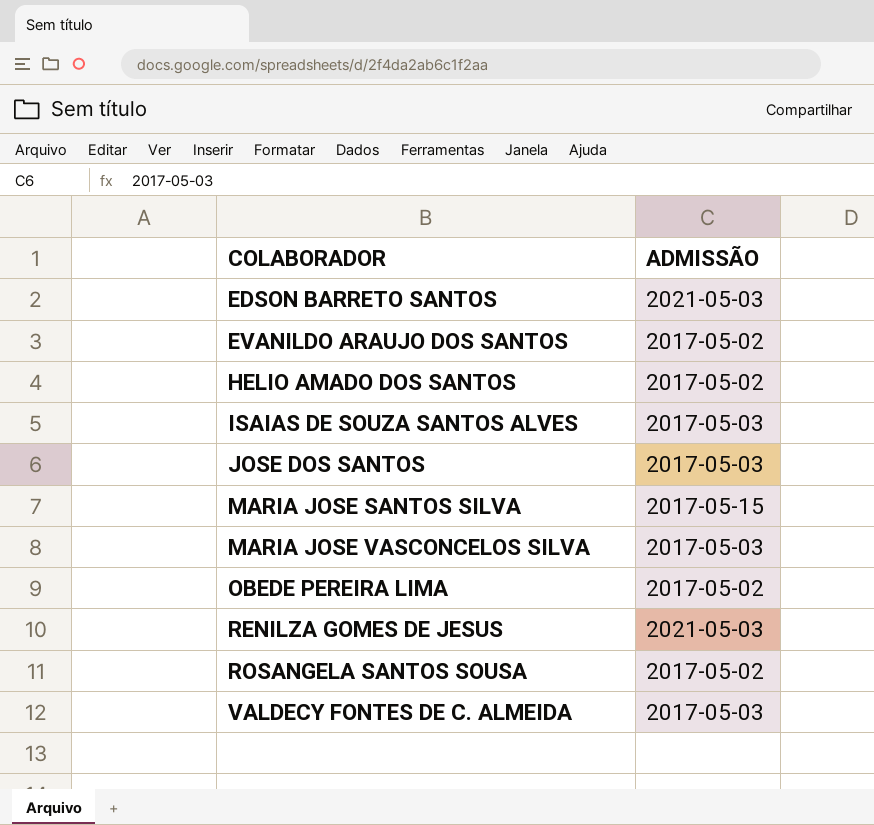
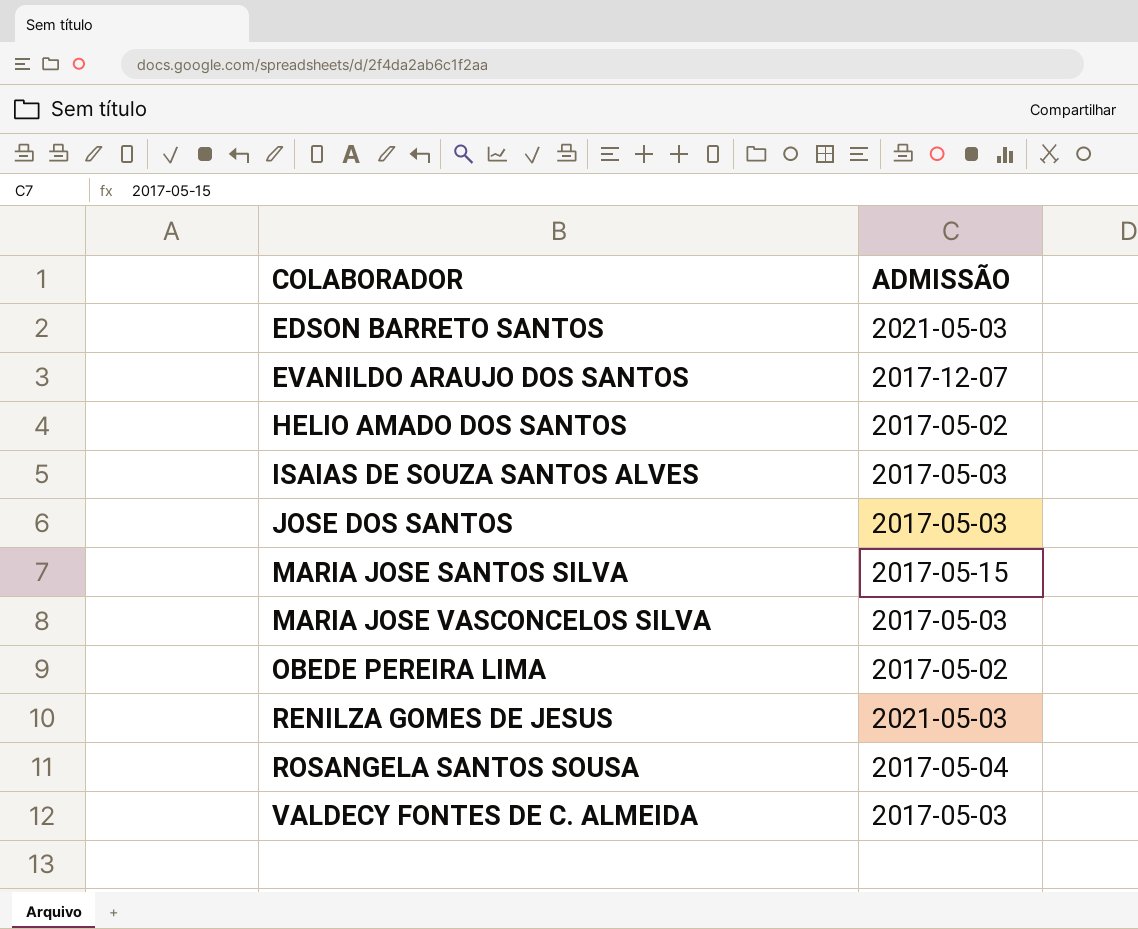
EVANILDO ARAUJO DOS SANTOS | ADMISSÃO: 2017-05-02 -> 2017-12-07
ROSANGELA SANTOS SOUSA | ADMISSÃO: 2017-05-02 -> 2017-05-04

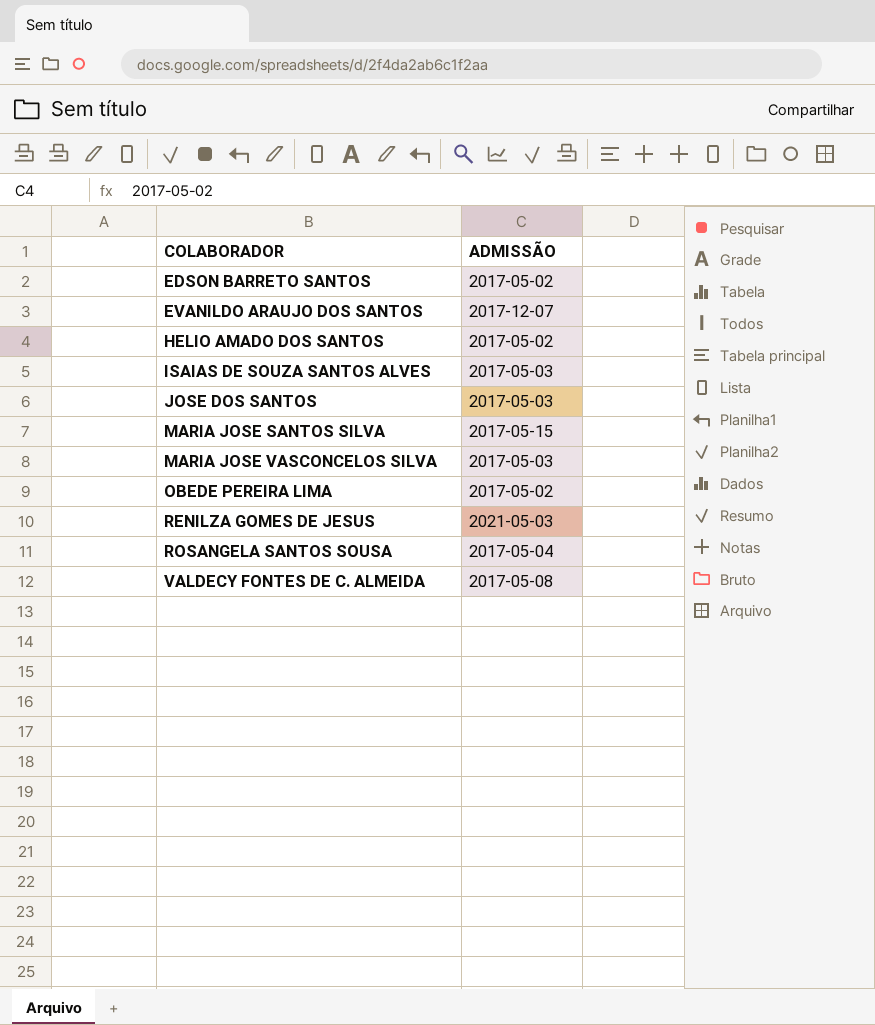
EDSON BARRETO SANTOS | ADMISSÃO: 2021-05-03 -> 2017-05-02
VALDECY FONTES DE C. ALMEIDA | ADMISSÃO: 2017-05-03 -> 2017-05-08

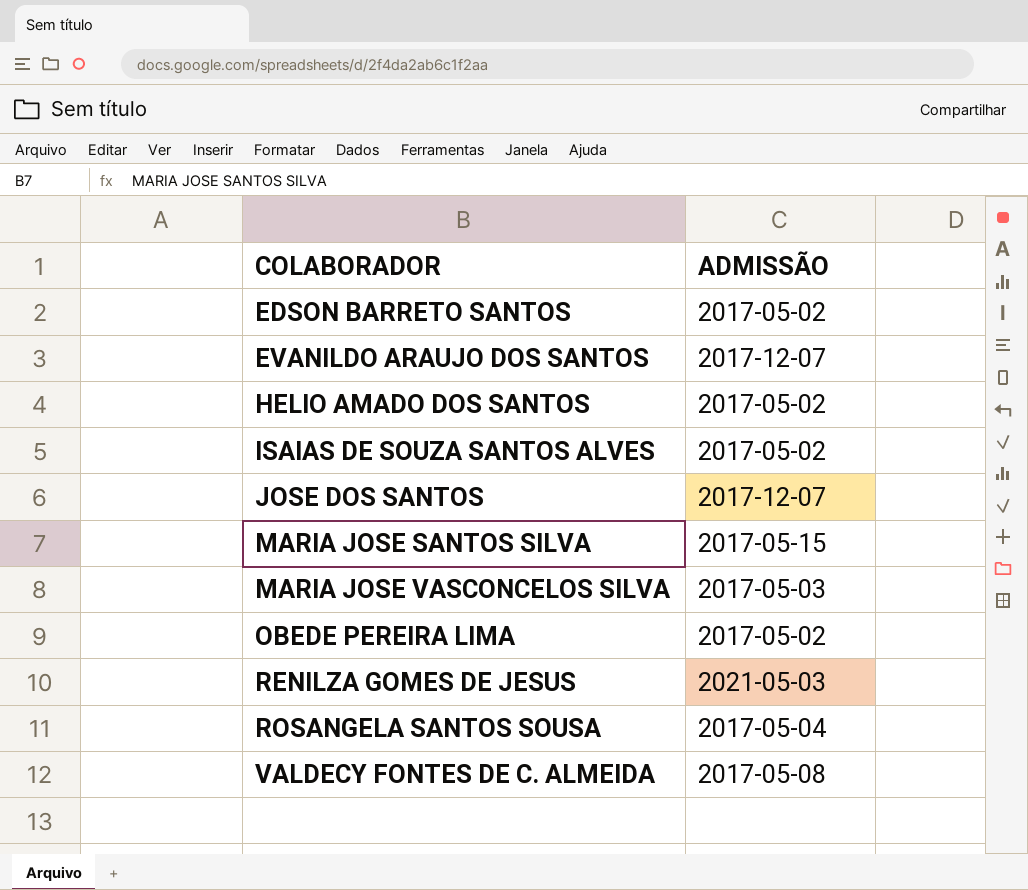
ISAIAS DE SOUZA SANTOS ALVES | ADMISSÃO: 2017-05-03 -> 2017-05-02
JOSE DOS SANTOS | ADMISSÃO: 2017-05-03 -> 2017-12-07

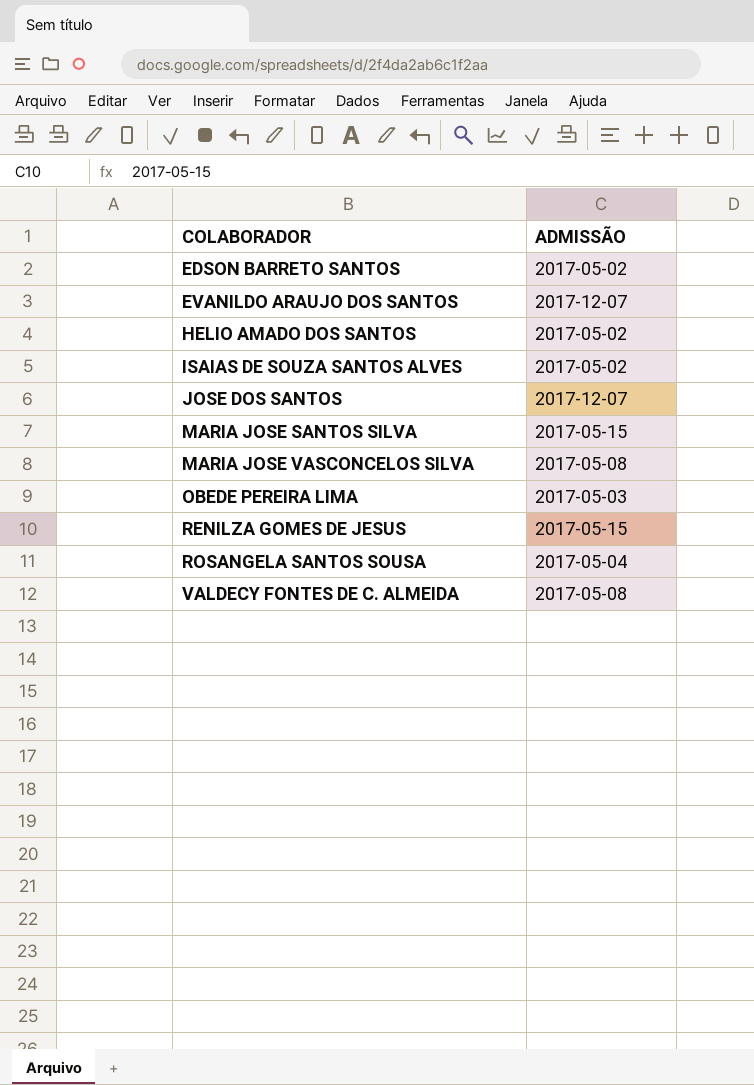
MARIA JOSE VASCONCELOS SILVA | ADMISSÃO: 2017-05-03 -> 2017-05-08
OBEDE PEREIRA LIMA | ADMISSÃO: 2017-05-02 -> 2017-05-03
RENILZA GOMES DE JESUS | ADMISSÃO: 2021-05-03 -> 2017-05-15

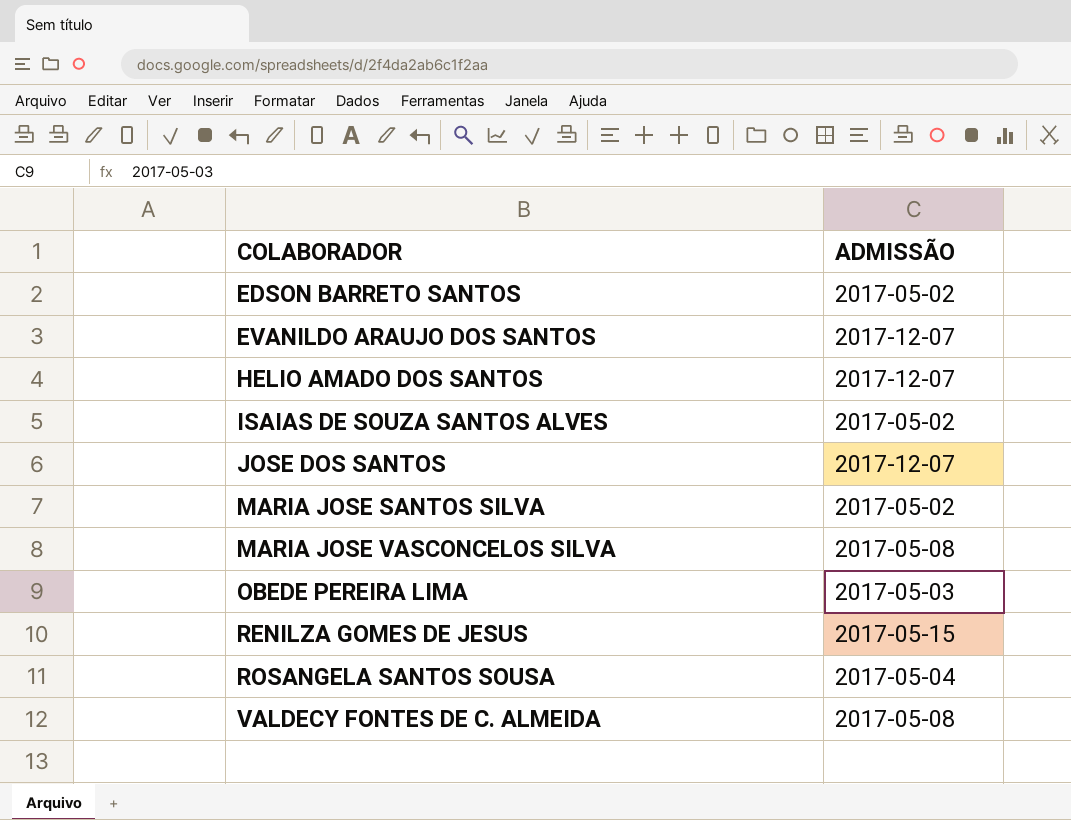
HELIO AMADO DOS SANTOS | ADMISSÃO: 2017-05-02 -> 2017-12-07
MARIA JOSE SANTOS SILVA | ADMISSÃO: 2017-05-15 -> 2017-05-02

